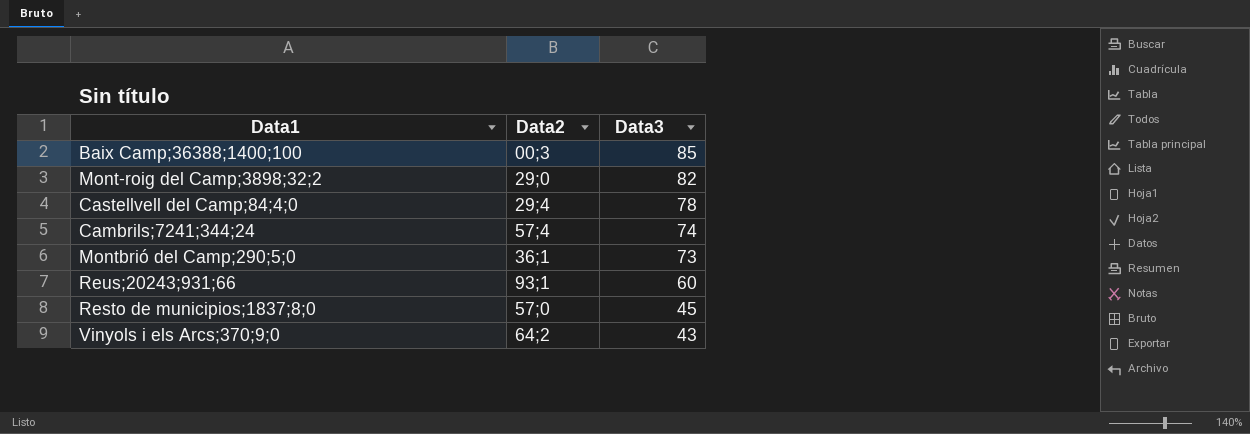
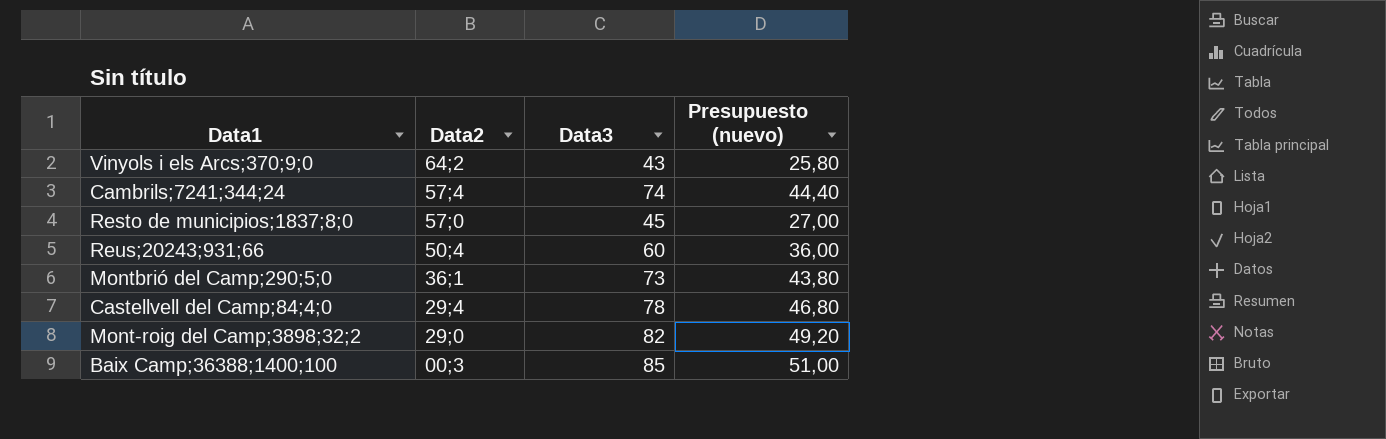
row order: Data3 descending -> Data2 descending
column Presupuesto (nuevo) | formula: none -> [Data3] * 0,6
Reus;20243;931;66 | Data2: 93;1 -> 50;4

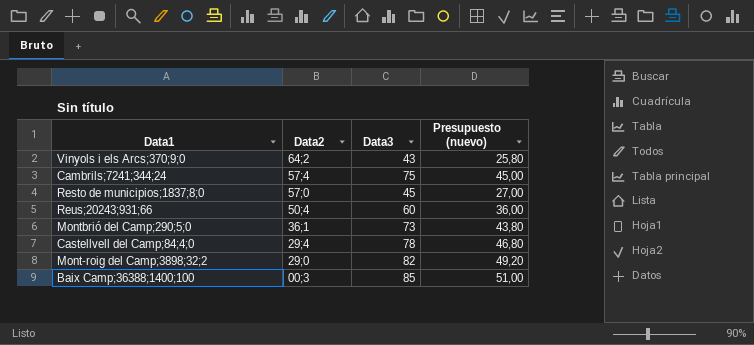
Cambrils;7241;344;24 | Data3: 74 -> 75
Cambrils;7241;344;24 | Presupuesto (nuevo): 44,40 -> 45,00

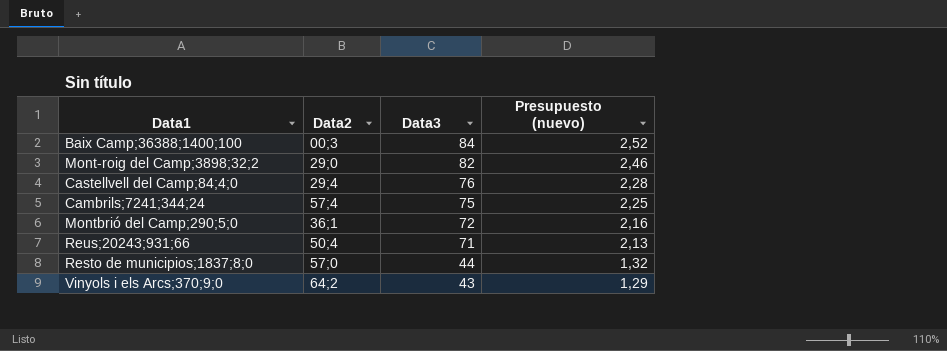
row order: Data2 descending -> Data3 descending
column Presupuesto (nuevo) | formula: [Data3] * 0,6 -> [Data3] * 0,03
Baix Camp;36388;1400;100 | Data3: 85 -> 84
Castellvell del Camp;84;4;0 | Data3: 78 -> 76
Montbrió del Camp;290;5;0 | Data3: 73 -> 72
Reus;20243;931;66 | Data3: 60 -> 71
Resto de municipios;1837;8;0 | Data3: 45 -> 44

